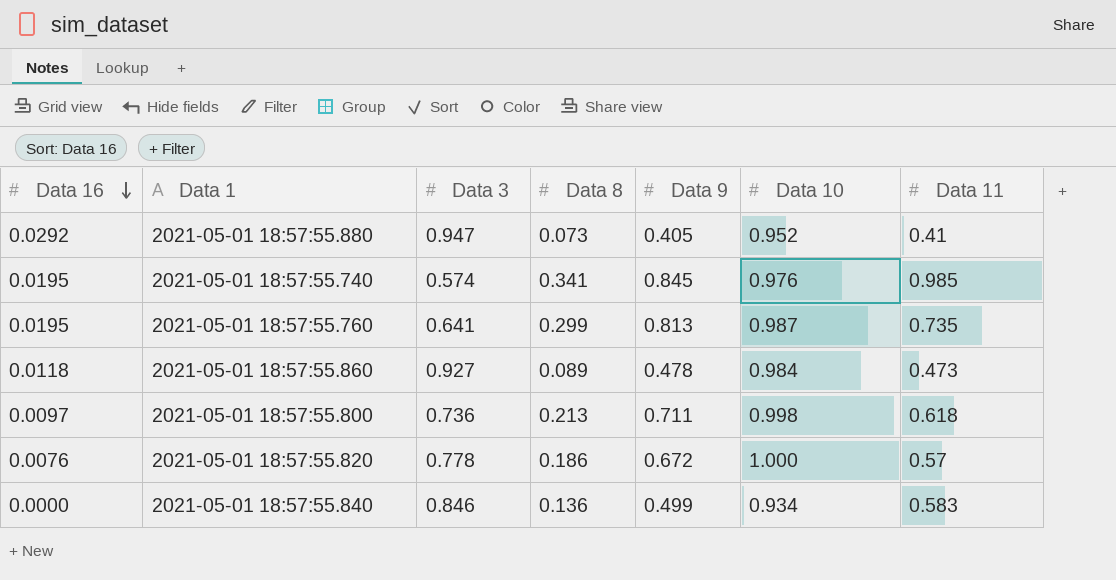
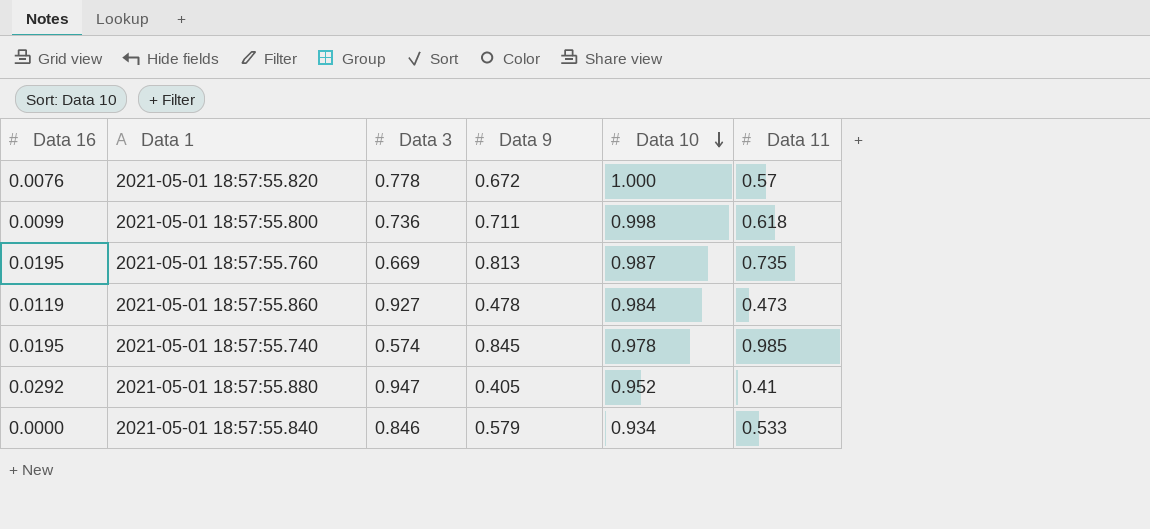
row order: Data 16 descending -> Data 10 descending
column Data 8 | position: 4 -> none
2021-05-01 18:57:55.800 | Data 16: 0.0097 -> 0.0099
2021-05-01 18:57:55.760 | Data 3: 0.641 -> 0.669
2021-05-01 18:57:55.860 | Data 16: 0.0118 -> 0.0119
2021-05-01 18:57:55.740 | Data 10: 0.976 -> 0.978
2021-05-01 18:57:55.840 | Data 9: 0.499 -> 0.579
2021-05-01 18:57:55.840 | Data 11: 0.583 -> 0.533

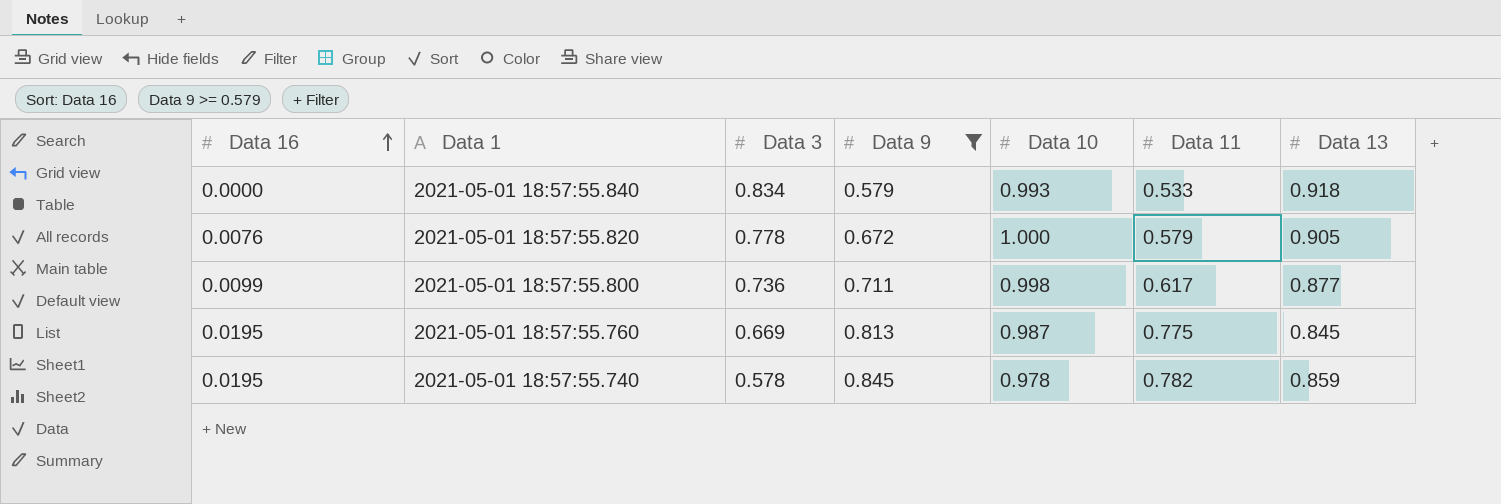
filter: none -> Data 9 >= 0.579
row order: Data 10 descending -> Data 16 ascending
column Data 13 | position: none -> 7
2021-05-01 18:57:55.840 | Data 3: 0.846 -> 0.834
2021-05-01 18:57:55.840 | Data 10: 0.934 -> 0.993
2021-05-01 18:57:55.820 | Data 11: 0.57 -> 0.579
2021-05-01 18:57:55.800 | Data 11: 0.618 -> 0.617
2021-05-01 18:57:55.760 | Data 11: 0.735 -> 0.775
2021-05-01 18:57:55.740 | Data 3: 0.574 -> 0.578
2021-05-01 18:57:55.740 | Data 11: 0.985 -> 0.782

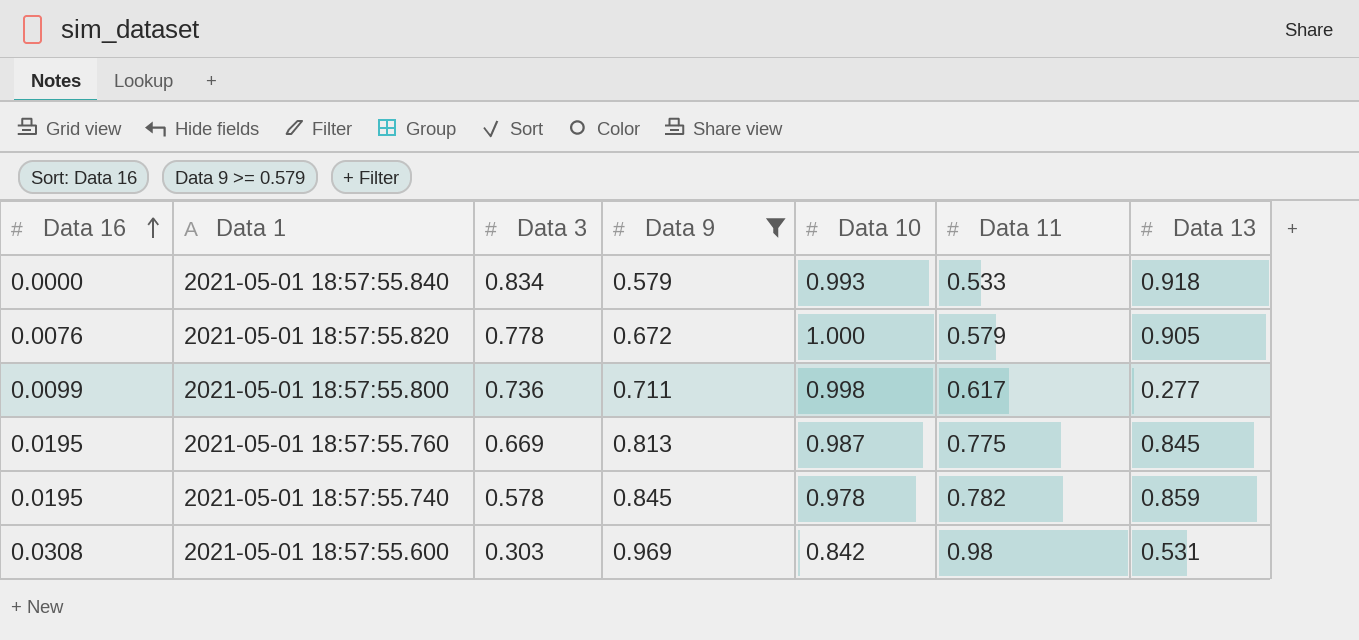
2021-05-01 18:57:55.800 | Data 13: 0.877 -> 0.277
row 2021-05-01 18:57:55.600: none -> 0.0308 | 0.303 | 0.969 | 0.842 | 0.98 | 0.531

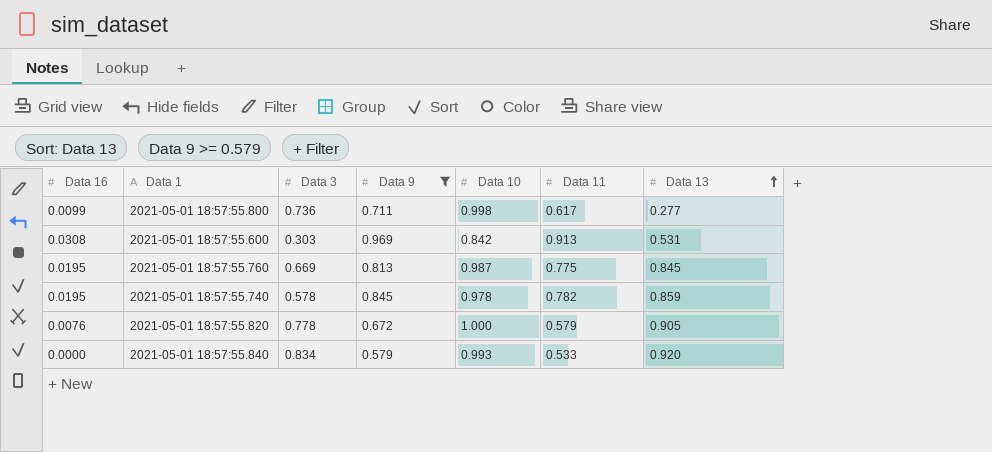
row order: Data 16 ascending -> Data 13 ascending
2021-05-01 18:57:55.600 | Data 11: 0.98 -> 0.913
2021-05-01 18:57:55.840 | Data 13: 0.918 -> 0.920

